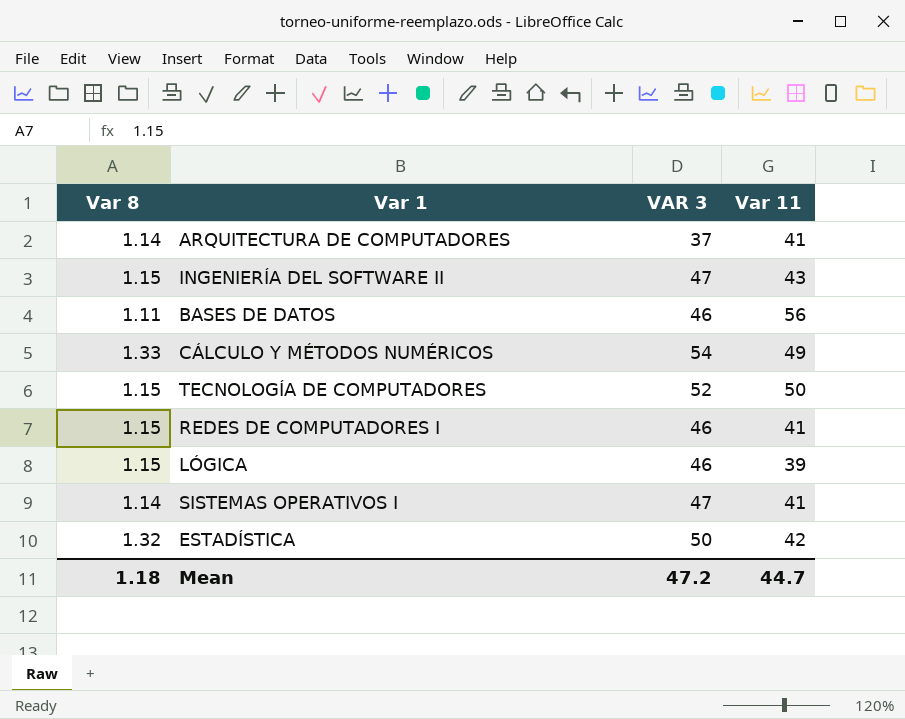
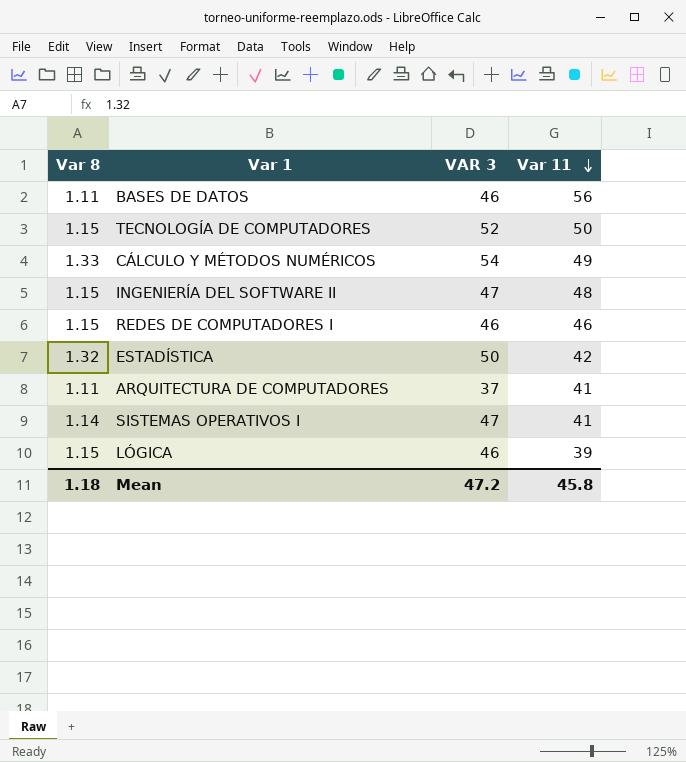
row order: none -> Var 11 descending
INGENIERÍA DEL SOFTWARE II | Var 11: 43 -> 48
REDES DE COMPUTADORES I | Var 11: 41 -> 46
ARQUITECTURA DE COMPUTADORES | Var 8: 1.14 -> 1.11
Mean | Var 11: 44.7 -> 45.8

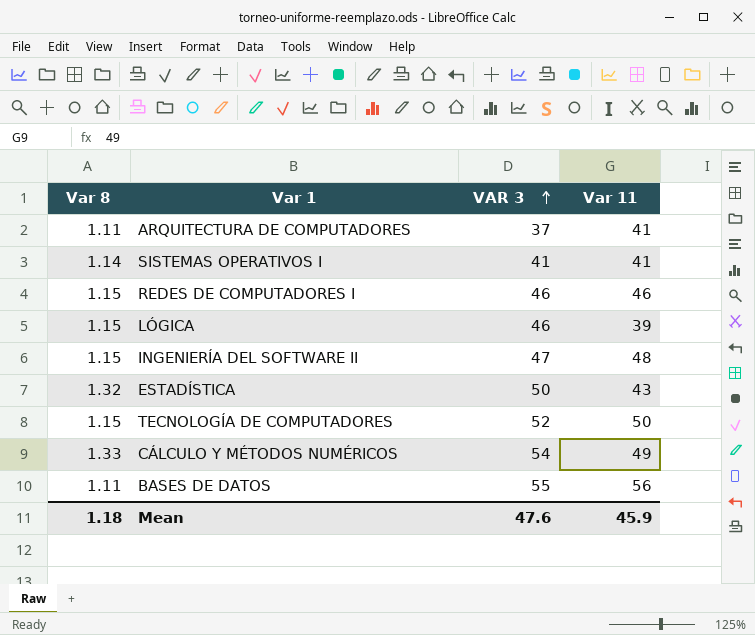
row order: Var 11 descending -> VAR 3 ascending
SISTEMAS OPERATIVOS I | VAR 3: 47 -> 41
ESTADÍSTICA | Var 11: 42 -> 43
BASES DE DATOS | VAR 3: 46 -> 55
Mean | VAR 3: 47.2 -> 47.6
Mean | Var 11: 45.8 -> 45.9

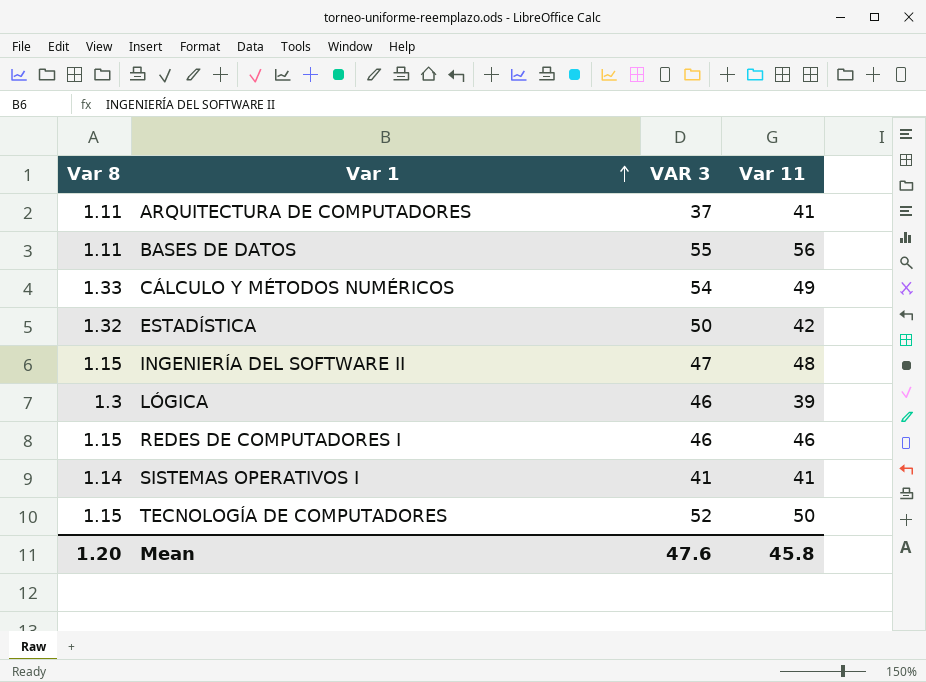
row order: VAR 3 ascending -> Var 1 ascending
ESTADÍSTICA | Var 11: 43 -> 42
LÓGICA | Var 8: 1.15 -> 1.3
Mean | Var 8: 1.18 -> 1.20
Mean | Var 11: 45.9 -> 45.8

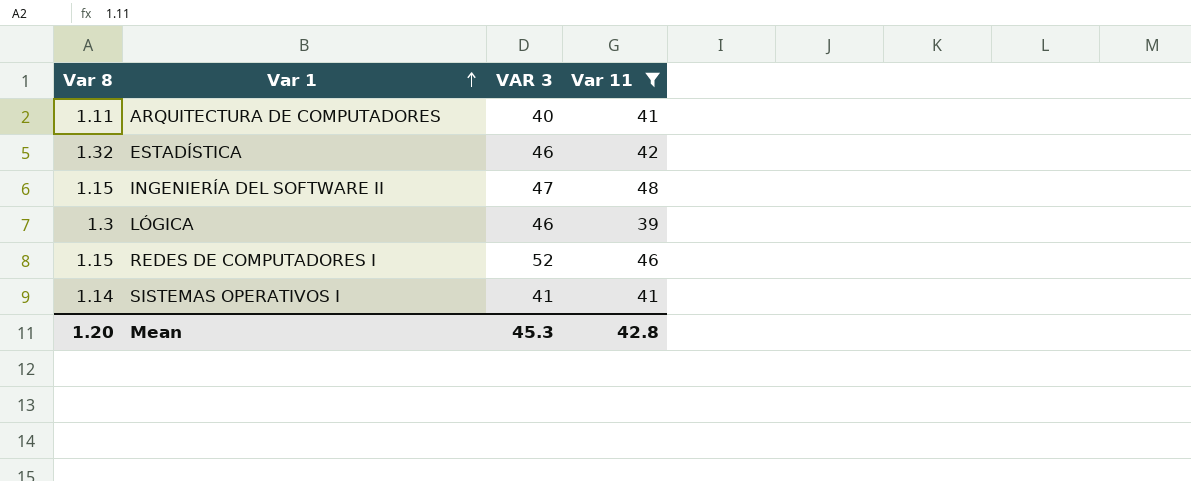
filter: none -> Var 11 <= 48
ARQUITECTURA DE COMPUTADORES | VAR 3: 37 -> 40
ESTADÍSTICA | VAR 3: 50 -> 46
REDES DE COMPUTADORES I | VAR 3: 46 -> 52
Mean | VAR 3: 47.6 -> 45.3
Mean | Var 11: 45.8 -> 42.8

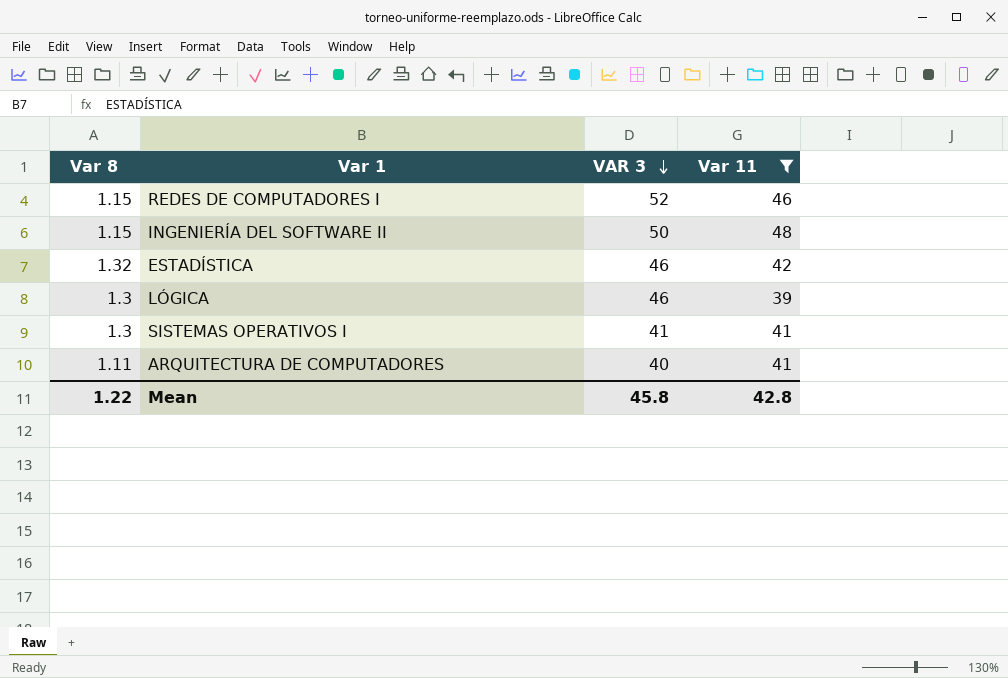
row order: Var 1 ascending -> VAR 3 descending
INGENIERÍA DEL SOFTWARE II | VAR 3: 47 -> 50
SISTEMAS OPERATIVOS I | Var 8: 1.14 -> 1.3
Mean | Var 8: 1.20 -> 1.22
Mean | VAR 3: 45.3 -> 45.8

